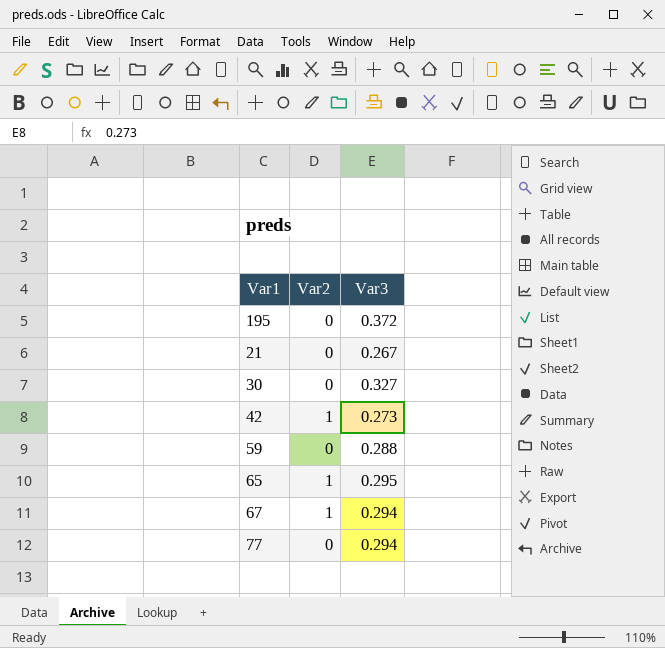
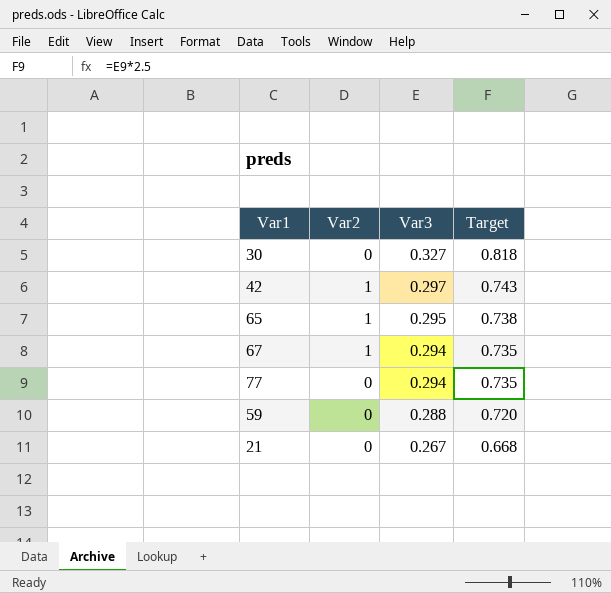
row order: none -> Var3 descending
column Target | formula: none -> [Var3] * 2.5
row 195: 0 | 0.372 -> none
42 | Var3: 0.273 -> 0.297

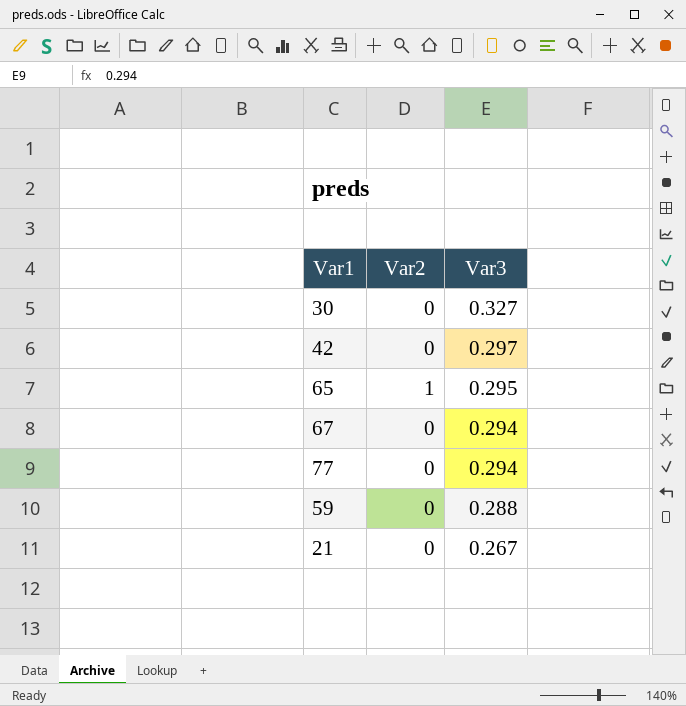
column Target | formula: [Var3] * 2.5 -> none
42 | Var2: 1 -> 0
67 | Var2: 1 -> 0

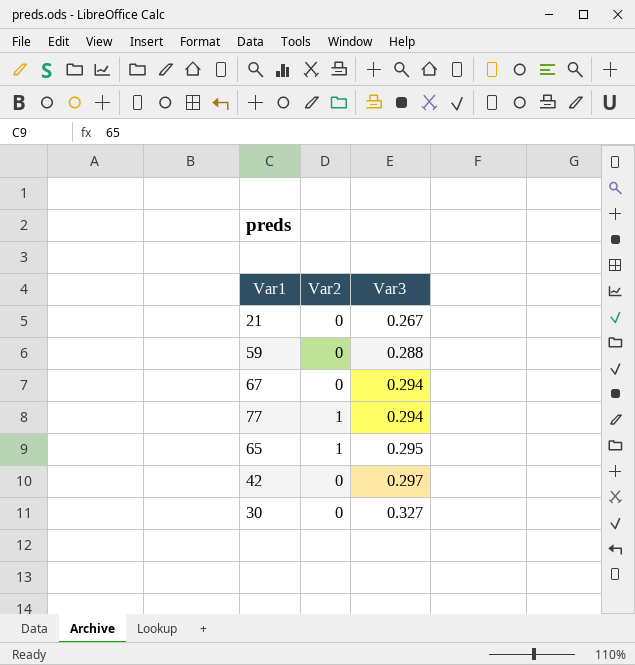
row order: Var3 descending -> Var3 ascending
77 | Var2: 0 -> 1

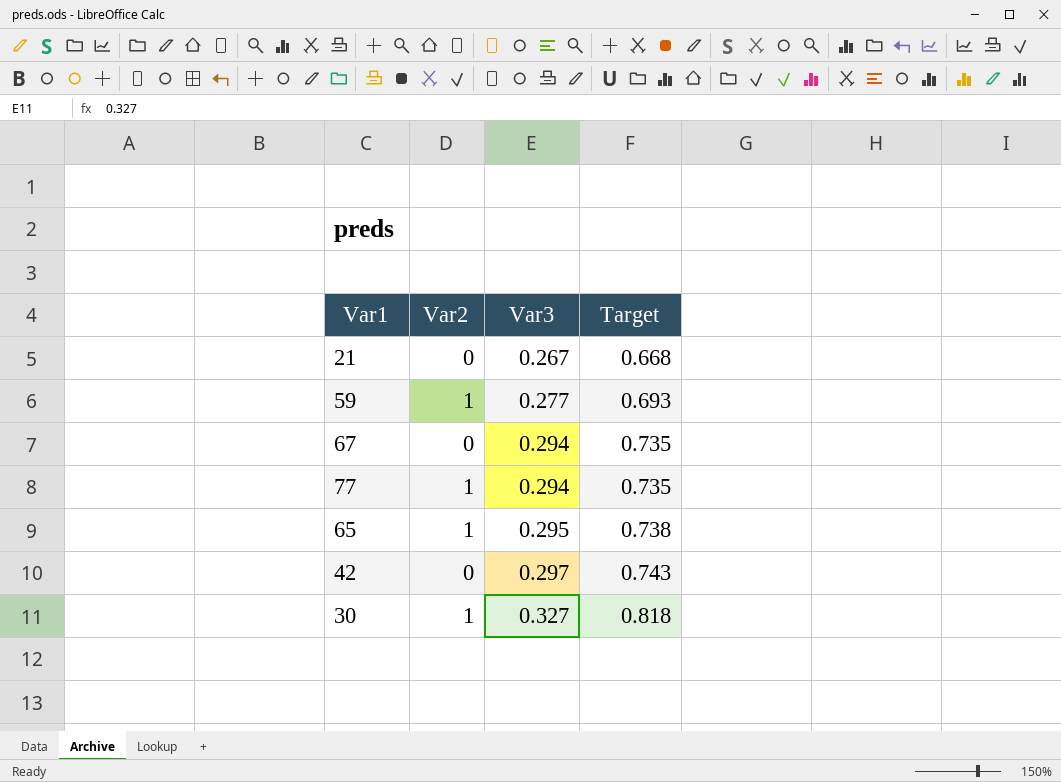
column Target | formula: none -> [Var3] * 2.5
59 | Var2: 0 -> 1
59 | Var3: 0.288 -> 0.277
30 | Var2: 0 -> 1

